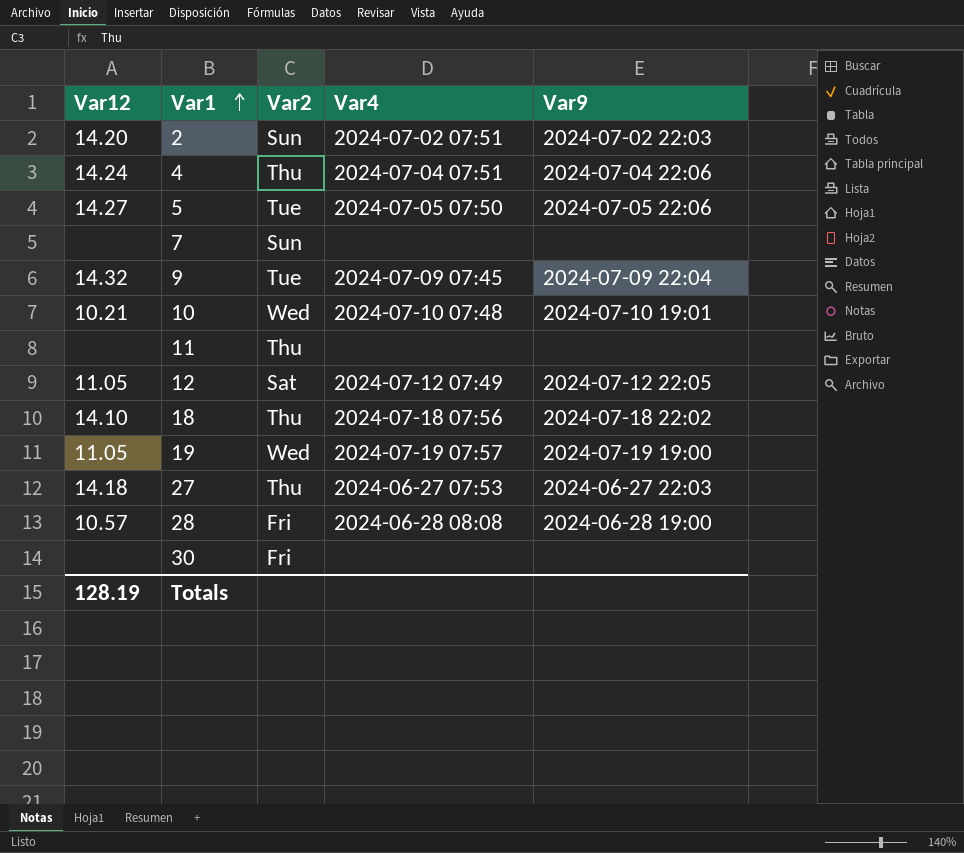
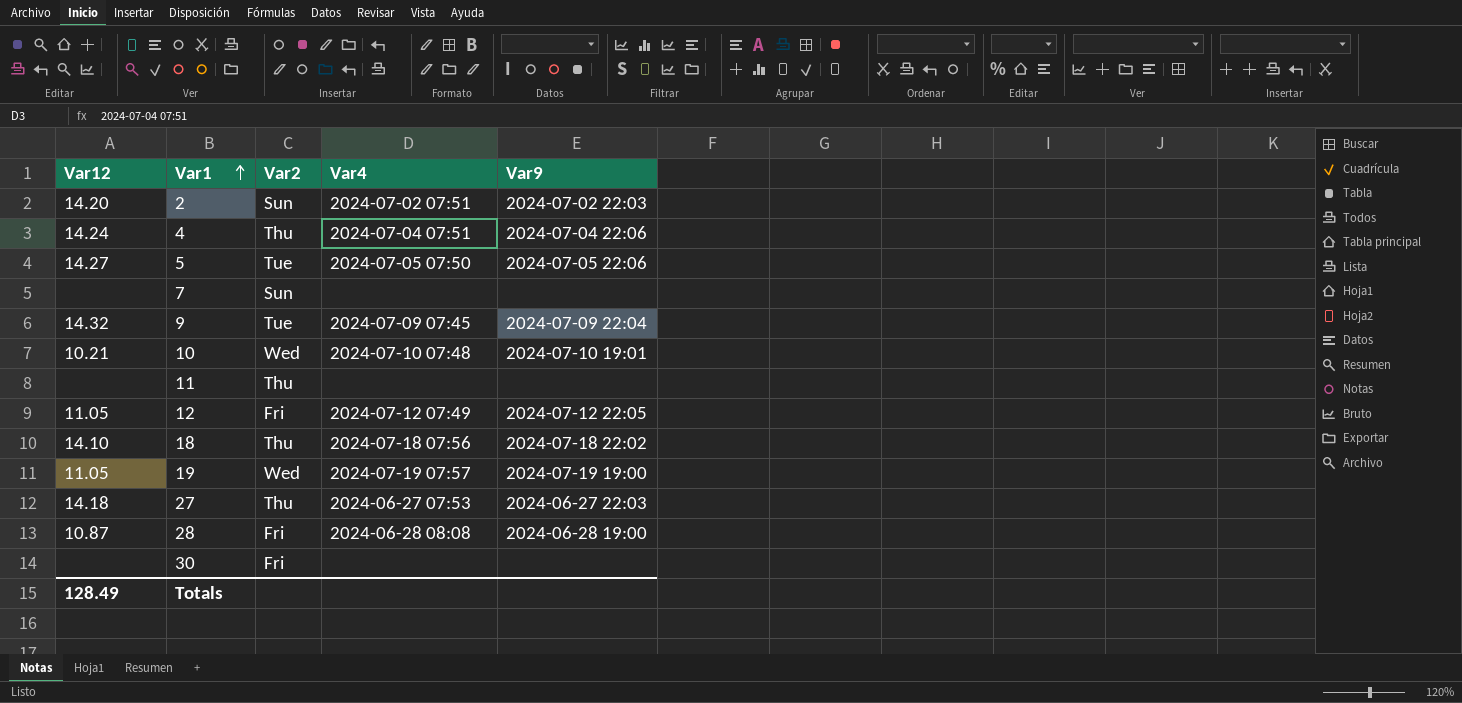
12 | Var2: Sat -> Fri
28 | Var12: 10.57 -> 10.87
Totals | Var12: 128.19 -> 128.49

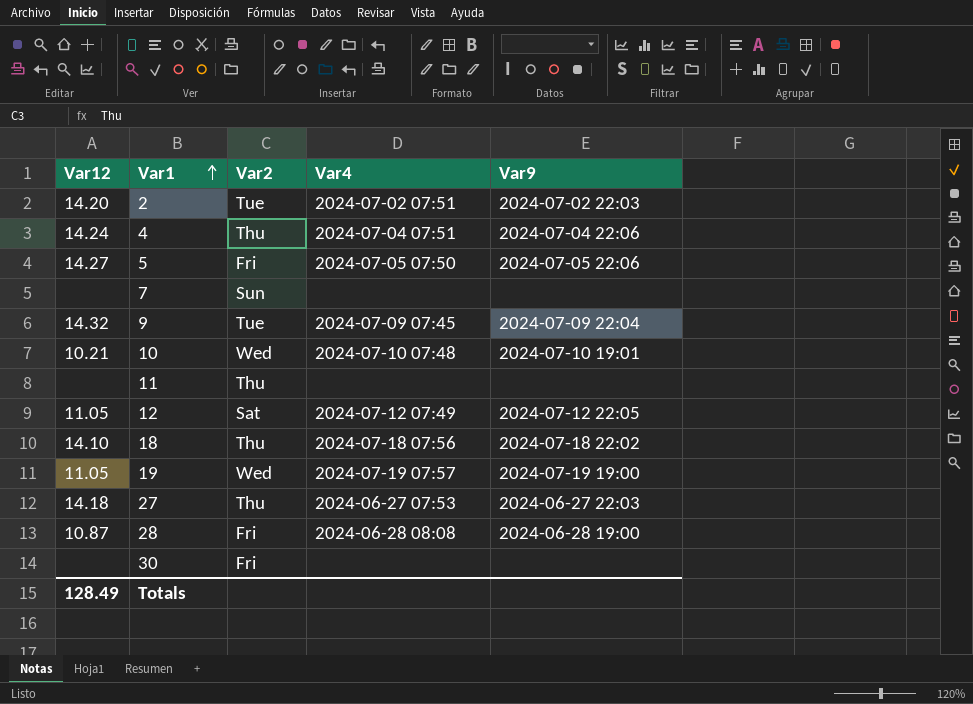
2 | Var2: Sun -> Tue
5 | Var2: Tue -> Fri
12 | Var2: Fri -> Sat

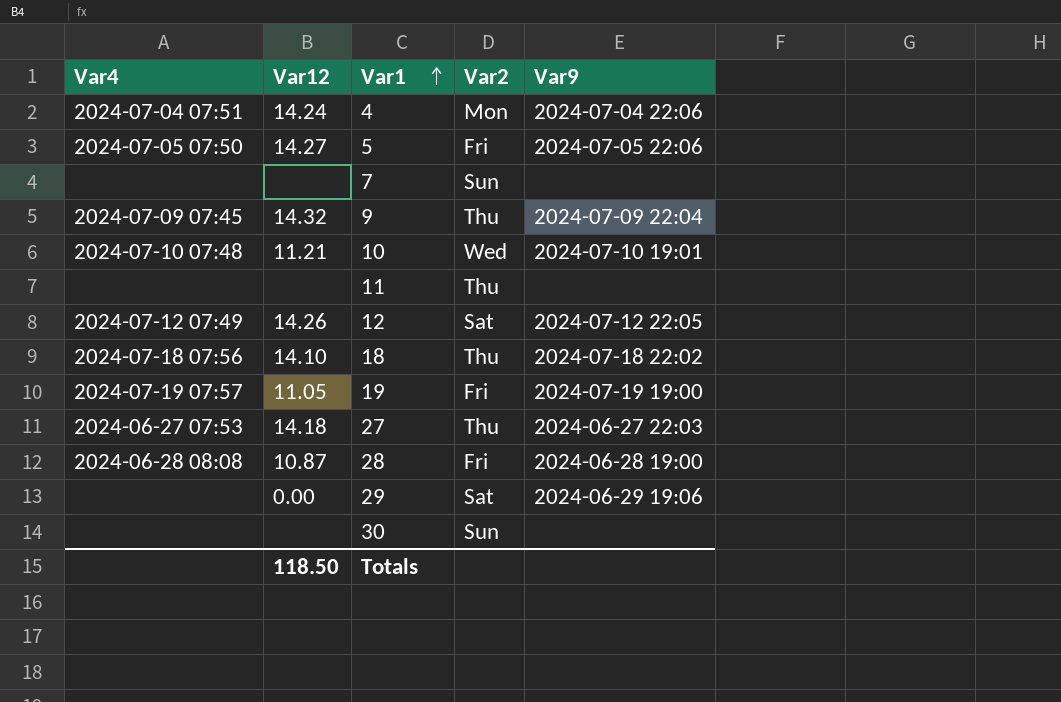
column Var4 | position: 4 -> 1
row 2: 14.20 | Tue | 2024-07-02 07:51 | 2024-07-02 22:03 -> none
4 | Var2: Thu -> Mon
9 | Var2: Tue -> Thu
10 | Var12: 10.21 -> 11.21
12 | Var12: 11.05 -> 14.26
19 | Var2: Wed -> Fri
row 29: none -> none | 0.00 | Sat | 2024-06-29 19:06
30 | Var2: Fri -> Sun
Totals | Var12: 128.49 -> 118.50

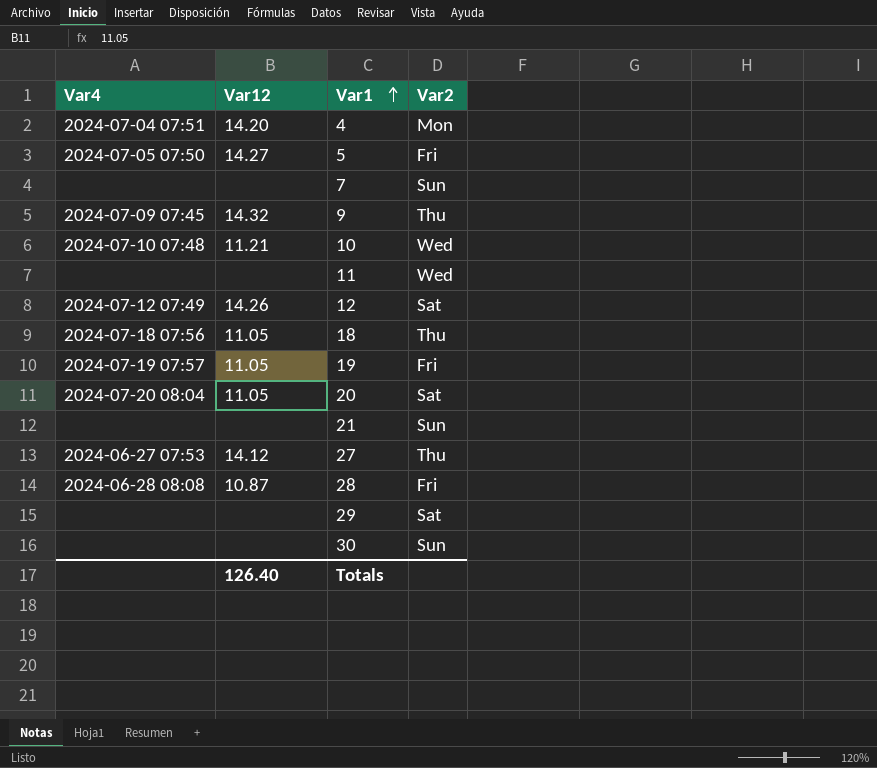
column Var9 | position: 5 -> none
4 | Var12: 14.24 -> 14.20
11 | Var2: Thu -> Wed
18 | Var12: 14.10 -> 11.05
row 20: none -> 2024-07-20 08:04 | 11.05 | Sat
row 21: none -> none | none | Sun
27 | Var12: 14.18 -> 14.12
29 | Var12: 0.00 -> none
Totals | Var12: 118.50 -> 126.40

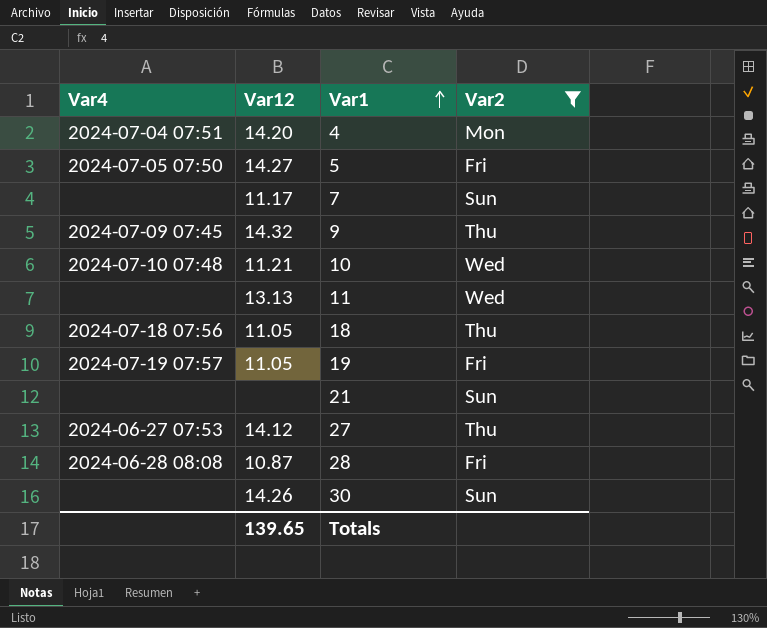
filter: none -> Var2 != Sat
7 | Var12: none -> 11.17
11 | Var12: none -> 13.13
30 | Var12: none -> 14.26
Totals | Var12: 126.40 -> 139.65

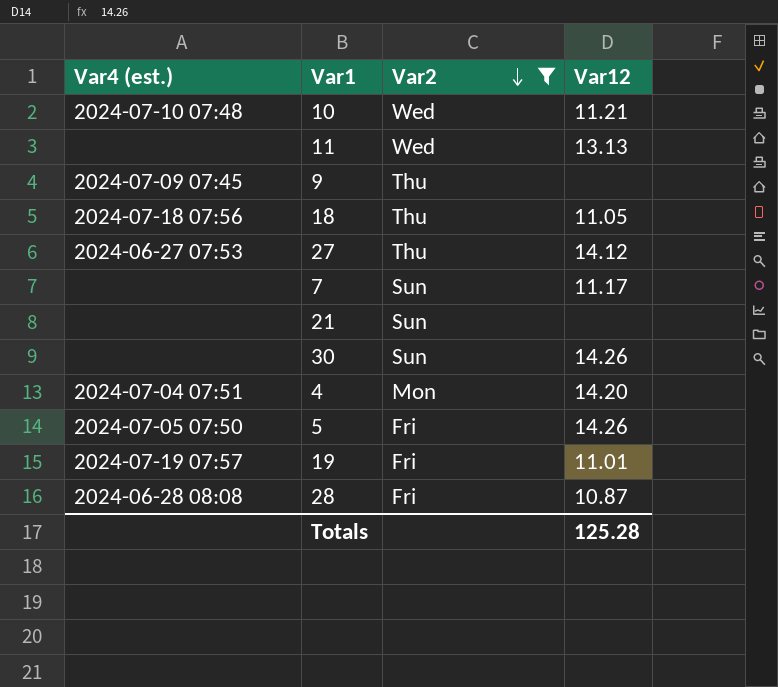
row order: Var1 ascending -> Var2 descending
column name: Var4 -> Var4 (est.)
column Var12 | position: 2 -> 4
9 | Var12: 14.32 -> none
5 | Var12: 14.27 -> 14.26
19 | Var12: 11.05 -> 11.01
Totals | Var12: 139.65 -> 125.28

